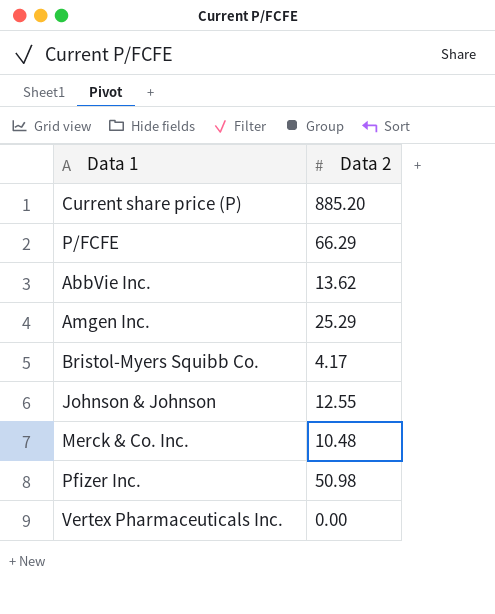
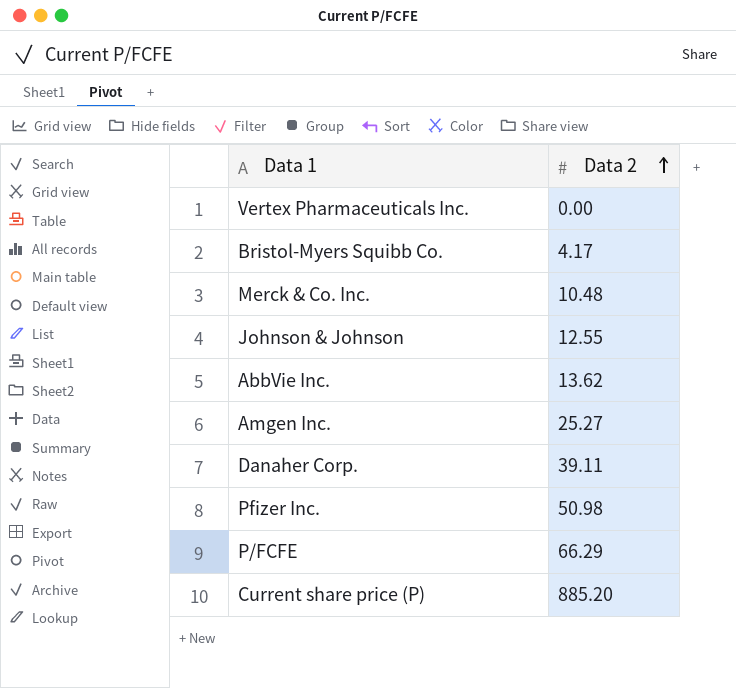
row order: none -> Data 2 ascending
Amgen Inc. | Data 2: 25.29 -> 25.27
row Danaher Corp.: none -> 39.11

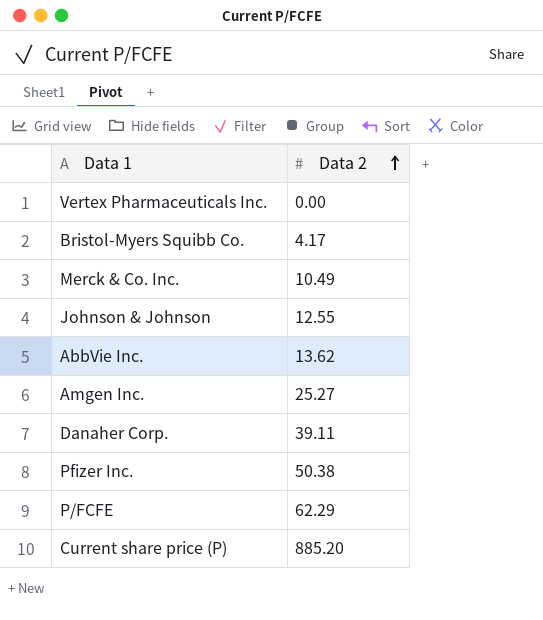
Merck & Co. Inc. | Data 2: 10.48 -> 10.49
Pfizer Inc. | Data 2: 50.98 -> 50.38
P/FCFE | Data 2: 66.29 -> 62.29

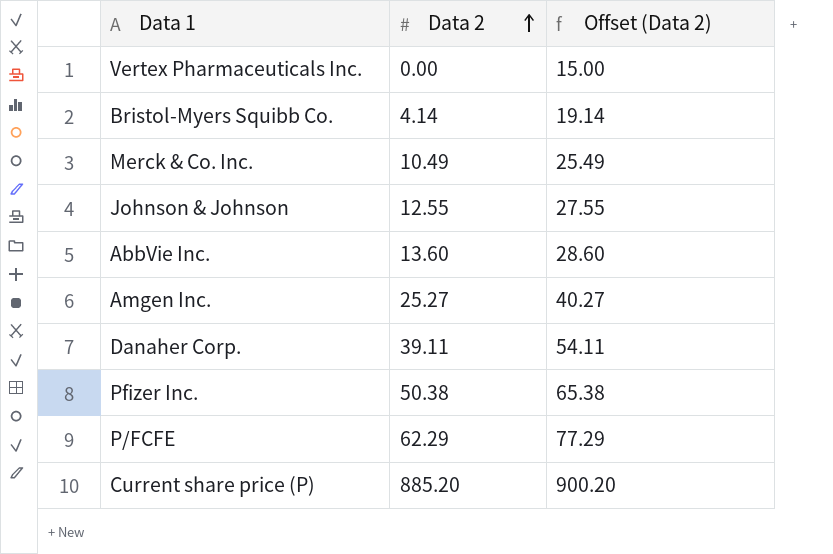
column Offset (Data 2) | formula: none -> [Data 2] + 15
Bristol-Myers Squibb Co. | Data 2: 4.17 -> 4.14
AbbVie Inc. | Data 2: 13.62 -> 13.60

